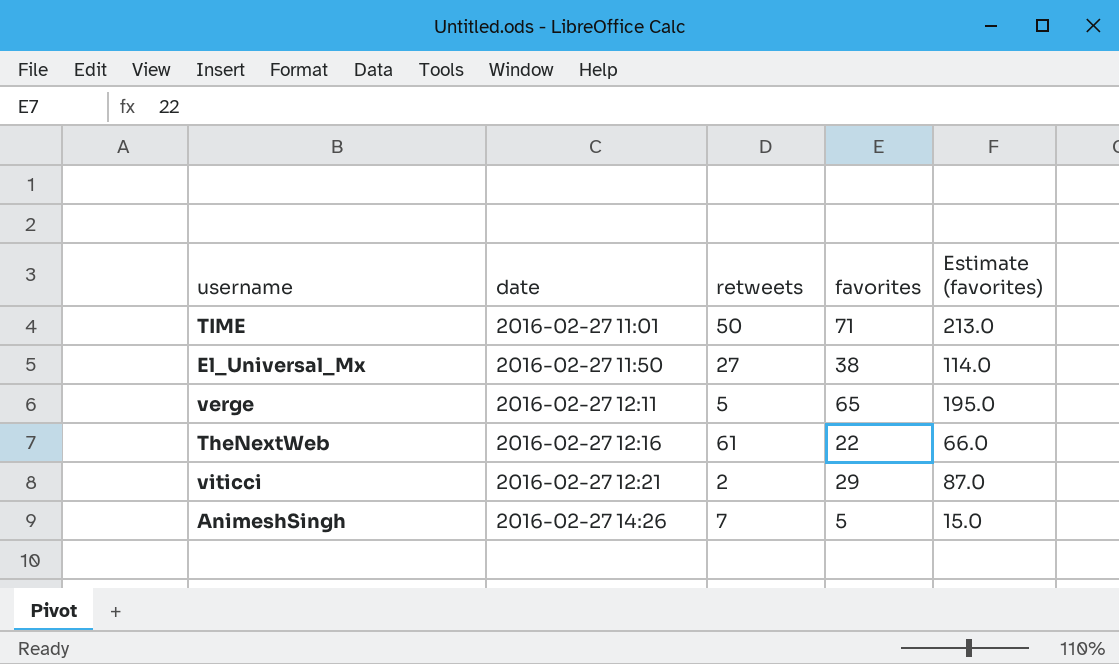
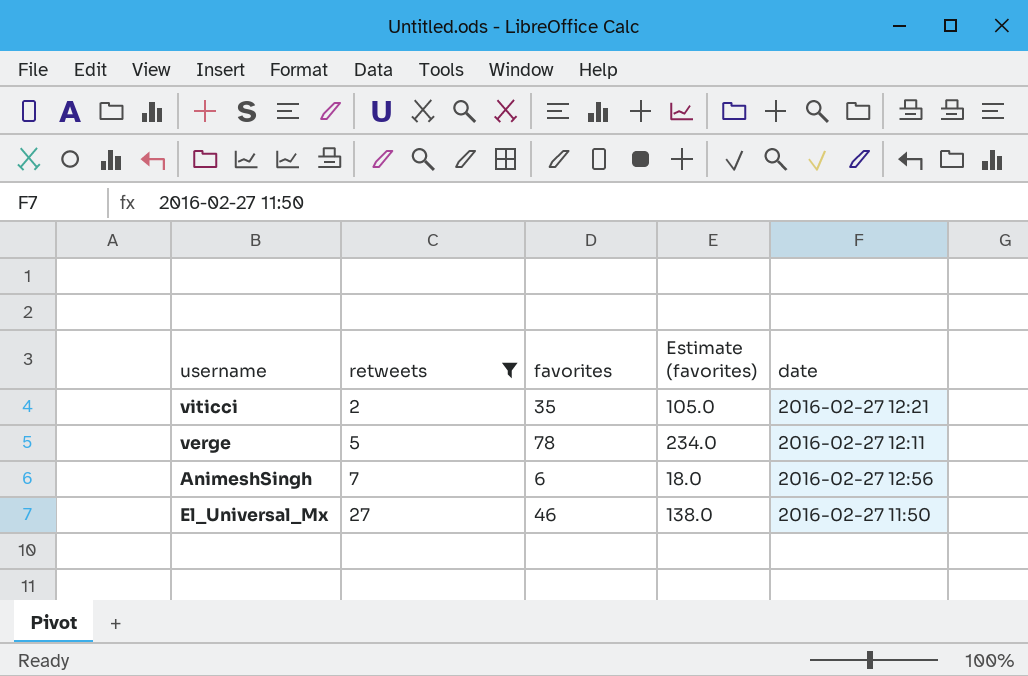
filter: none -> retweets <= 27
row order: date ascending -> retweets ascending
column date | position: 2 -> 5
viticci | favorites: 29 -> 35
viticci | Estimate (favorites): 87.0 -> 105.0
verge | favorites: 65 -> 78
verge | Estimate (favorites): 195.0 -> 234.0
AnimeshSingh | favorites: 5 -> 6
AnimeshSingh | Estimate (favorites): 15.0 -> 18.0
AnimeshSingh | date: 2016-02-27 14:26 -> 2016-02-27 12:56
El_Universal_Mx | favorites: 38 -> 46
El_Universal_Mx | Estimate (favorites): 114.0 -> 138.0

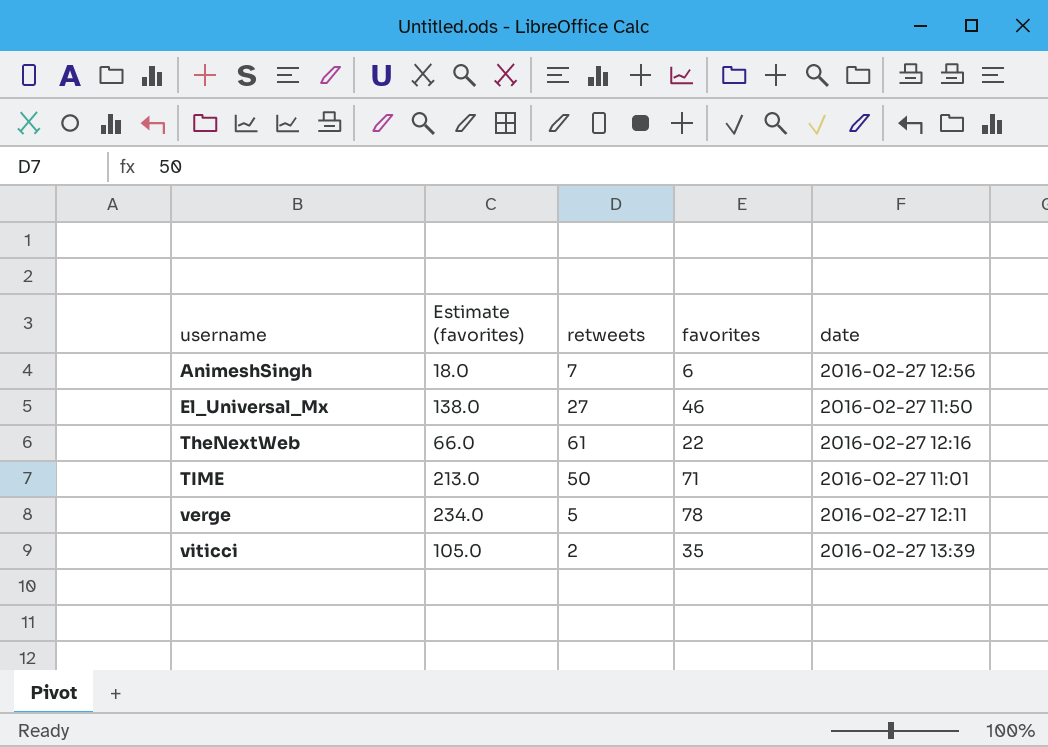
filter: retweets <= 27 -> none
row order: retweets ascending -> username ascending
column Estimate (favorites) | position: 4 -> 2
viticci | date: 2016-02-27 12:21 -> 2016-02-27 13:39

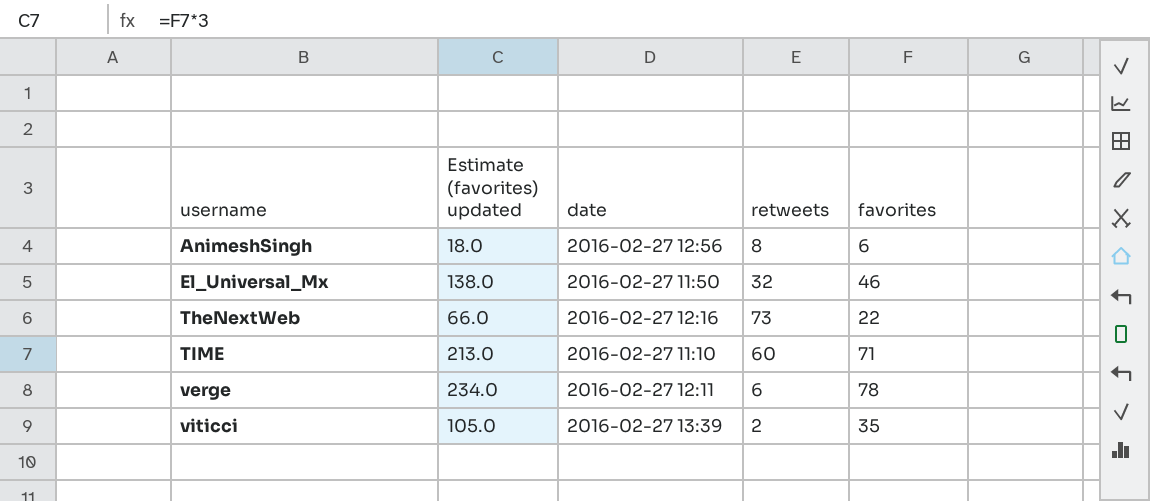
column name: Estimate (favorites) -> Estimate (favorites) updated
column date | position: 5 -> 3
AnimeshSingh | retweets: 7 -> 8
El_Universal_Mx | retweets: 27 -> 32
TheNextWeb | retweets: 61 -> 73
TIME | date: 2016-02-27 11:01 -> 2016-02-27 11:10
TIME | retweets: 50 -> 60
verge | retweets: 5 -> 6

